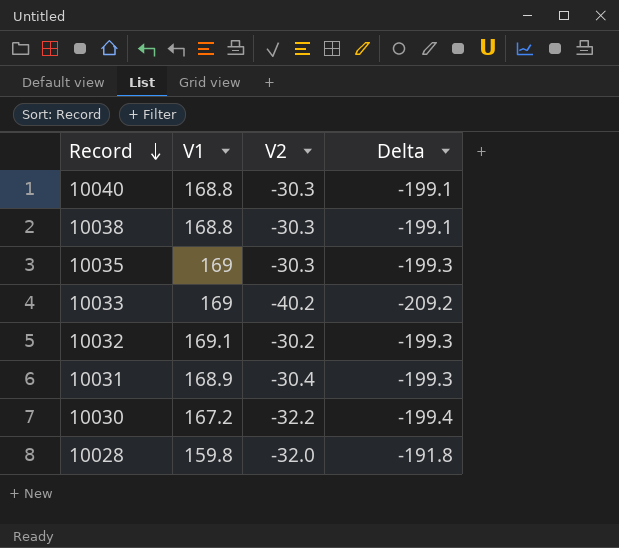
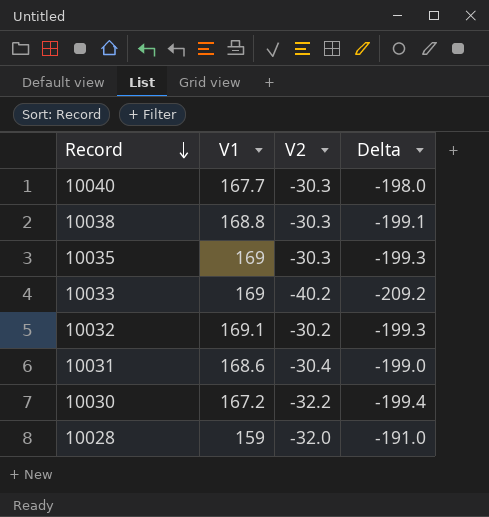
10040 | V1: 168.8 -> 167.7
10040 | Delta: -199.1 -> -198.0
10031 | V1: 168.9 -> 168.6
10031 | Delta: -199.3 -> -199.0
10028 | V1: 159.8 -> 159
10028 | Delta: -191.8 -> -191.0

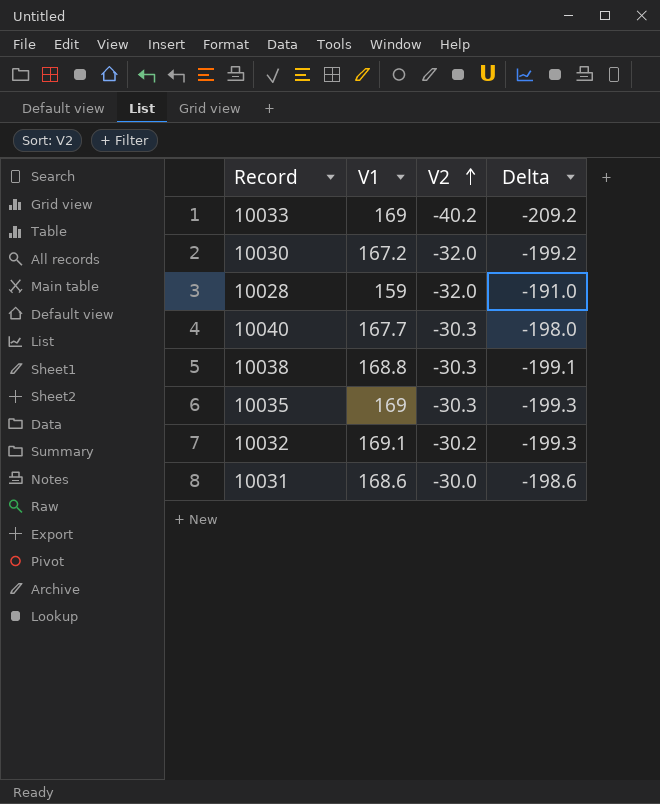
row order: Record descending -> V2 ascending
10030 | V2: -32.2 -> -32.0
10030 | Delta: -199.4 -> -199.2
10031 | V2: -30.4 -> -30.0
10031 | Delta: -199.0 -> -198.6

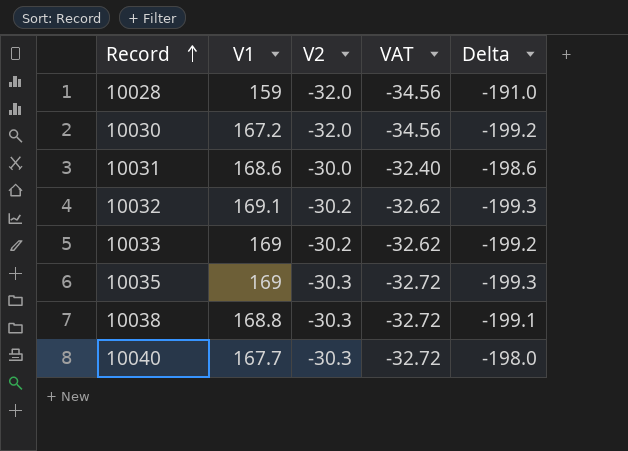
row order: V2 ascending -> Record ascending
column VAT | formula: none -> [V2] * 1.08
10033 | V2: -40.2 -> -30.2
10033 | Delta: -209.2 -> -199.2

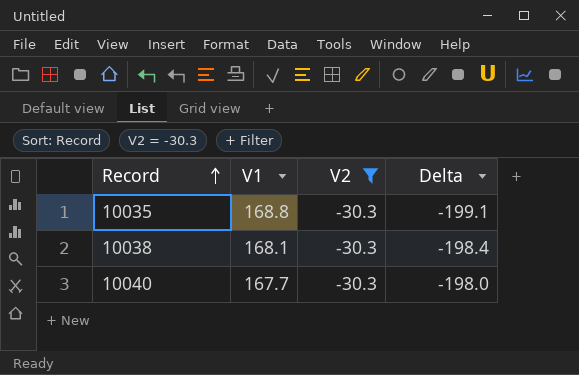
filter: none -> V2 = -30.3
column VAT | formula: [V2] * 1.08 -> none
10035 | V1: 169 -> 168.8
10035 | Delta: -199.3 -> -199.1
10038 | V1: 168.8 -> 168.1
10038 | Delta: -199.1 -> -198.4

